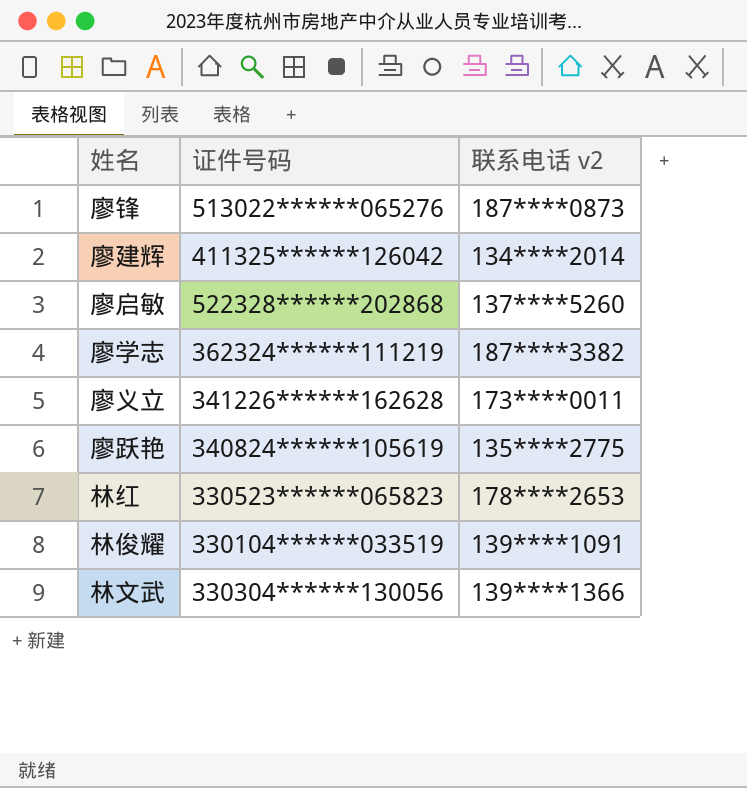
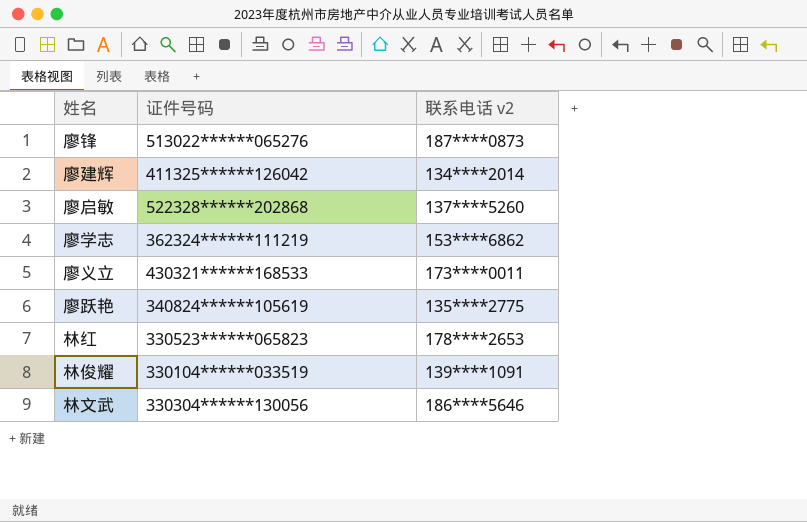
廖学志 | 联系电话 v2: 187****3382 -> 153****6862
廖义立 | 证件号码: 341226******162628 -> 430321******168533
林文武 | 联系电话 v2: 139****1366 -> 186****5646

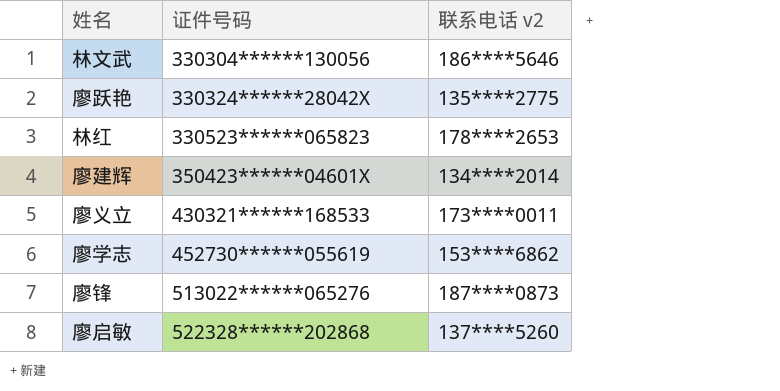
row order: none -> 证件号码 ascending
row 林俊耀: 330104******033519 | 139****1091 -> none
廖跃艳 | 证件号码: 340824******105619 -> 330324******28042X
廖建辉 | 证件号码: 411325******126042 -> 350423******04601X
廖学志 | 证件号码: 362324******111219 -> 452730******055619

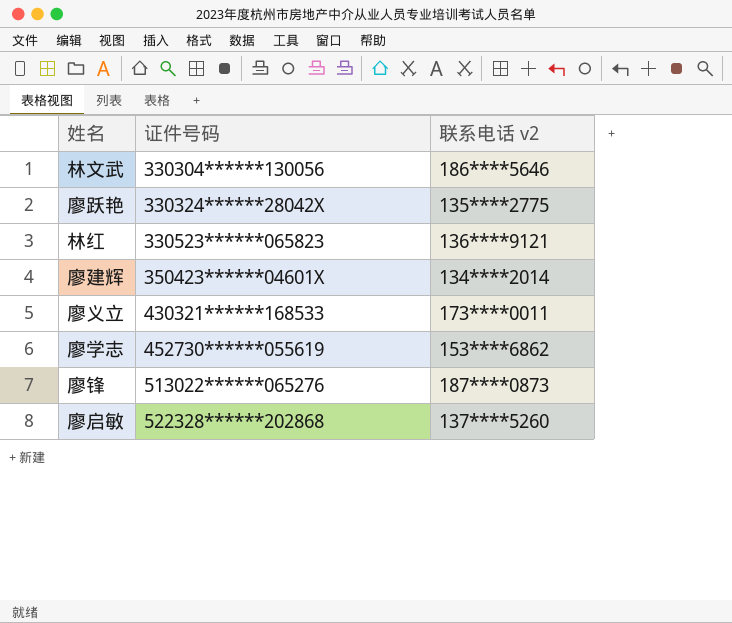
林红 | 联系电话 v2: 178****2653 -> 136****9121

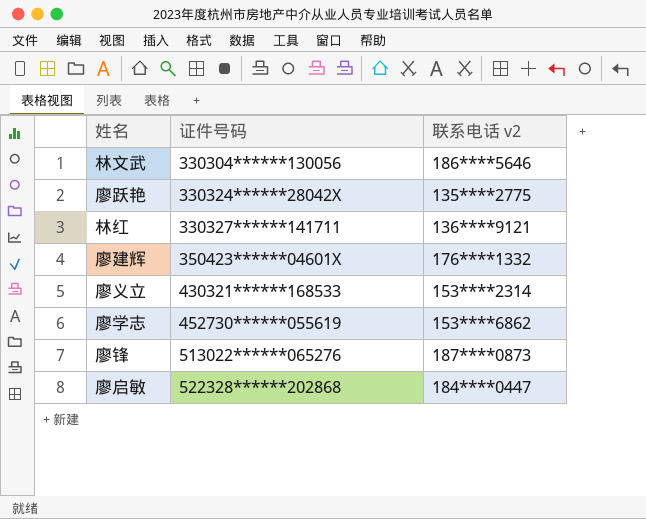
林红 | 证件号码: 330523******065823 -> 330327******141711
廖建辉 | 联系电话 v2: 134****2014 -> 176****1332
廖义立 | 联系电话 v2: 173****0011 -> 153****2314
廖启敏 | 联系电话 v2: 137****5260 -> 184****0447

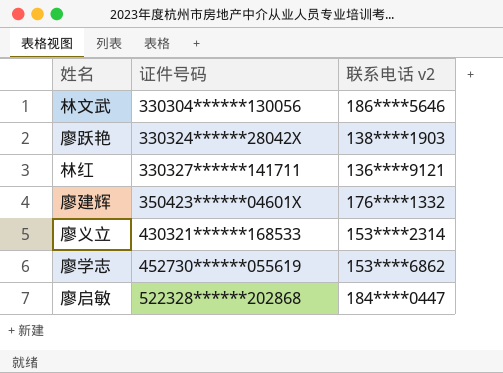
row 廖锋: 513022******065276 | 187****0873 -> none
廖跃艳 | 联系电话 v2: 135****2775 -> 138****1903

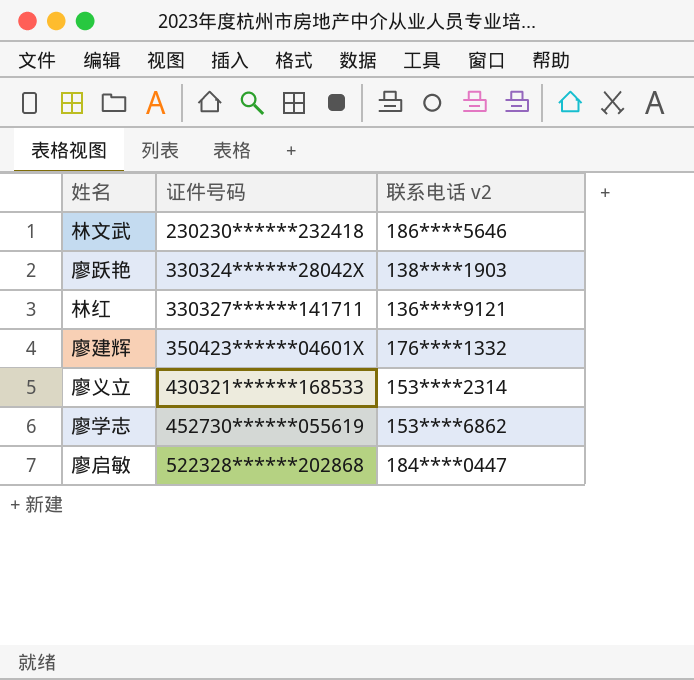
林文武 | 证件号码: 330304******130056 -> 230230******232418

